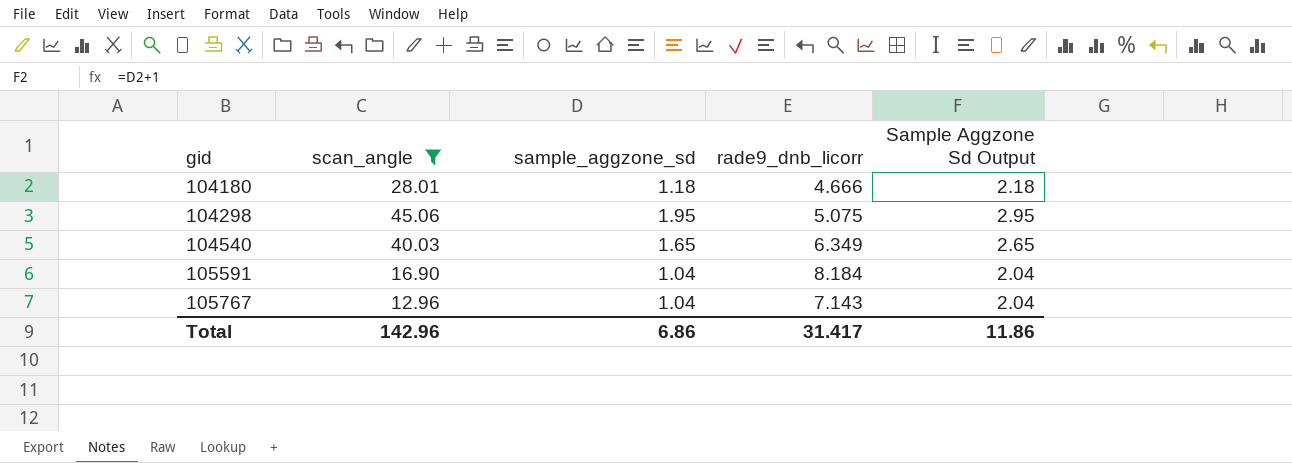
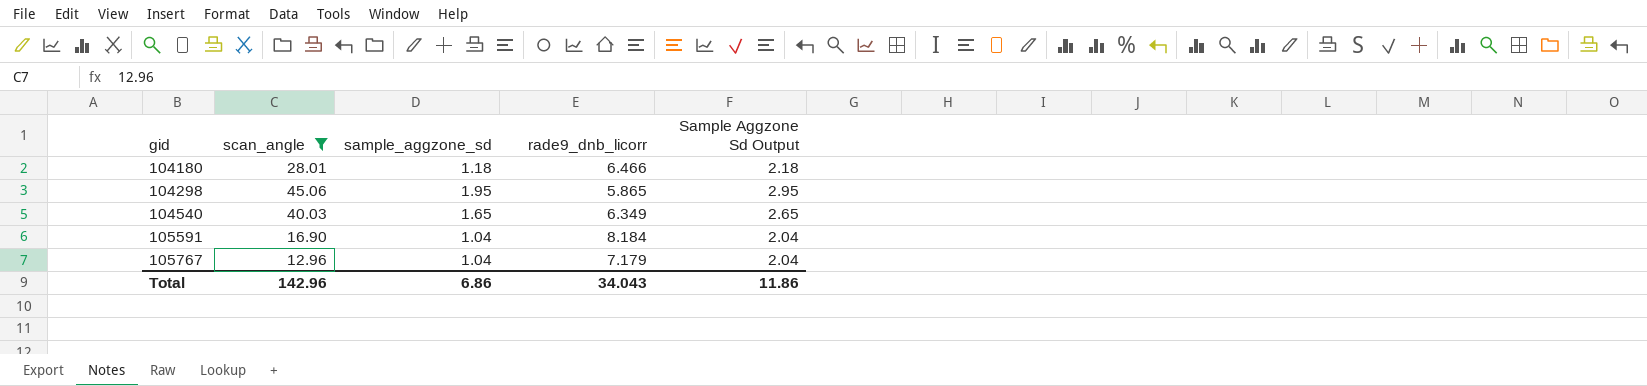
104180 | rade9_dnb_licorr: 4.666 -> 6.466
104298 | rade9_dnb_licorr: 5.075 -> 5.865
105767 | rade9_dnb_licorr: 7.143 -> 7.179
Total | rade9_dnb_licorr: 31.417 -> 34.043

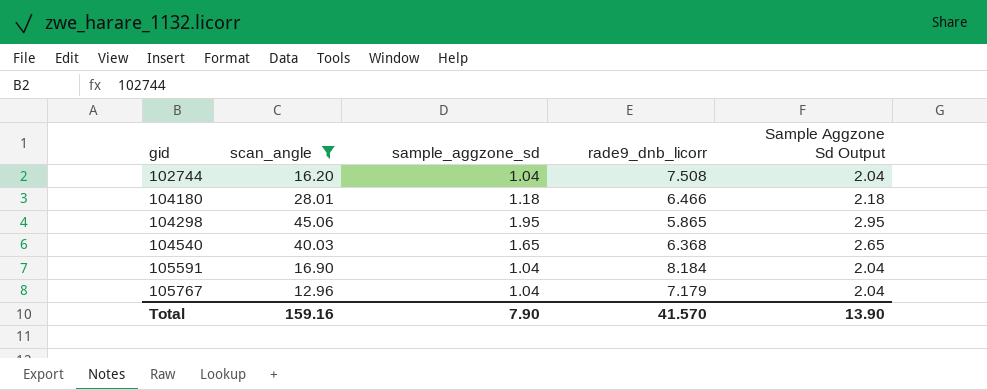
row 102744: none -> 16.20 | 1.04 | 7.508 | 2.04
104540 | rade9_dnb_licorr: 6.349 -> 6.368
Total | scan_angle: 142.96 -> 159.16
Total | sample_aggzone_sd: 6.86 -> 7.90
Total | rade9_dnb_licorr: 34.043 -> 41.570
Total | Sample Aggzone Sd Output: 11.86 -> 13.90

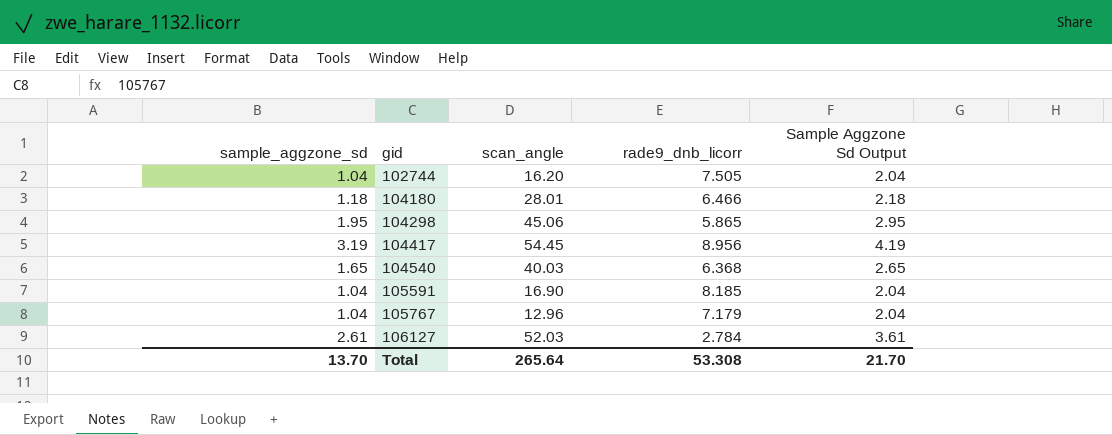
filter: scan_angle <= 45.06 -> none
column sample_aggzone_sd | position: 3 -> 1
102744 | rade9_dnb_licorr: 7.508 -> 7.505
105591 | rade9_dnb_licorr: 8.184 -> 8.185
Total | sample_aggzone_sd: 7.90 -> 13.70
Total | scan_angle: 159.16 -> 265.64
Total | rade9_dnb_licorr: 41.570 -> 53.308
Total | Sample Aggzone Sd Output: 13.90 -> 21.70

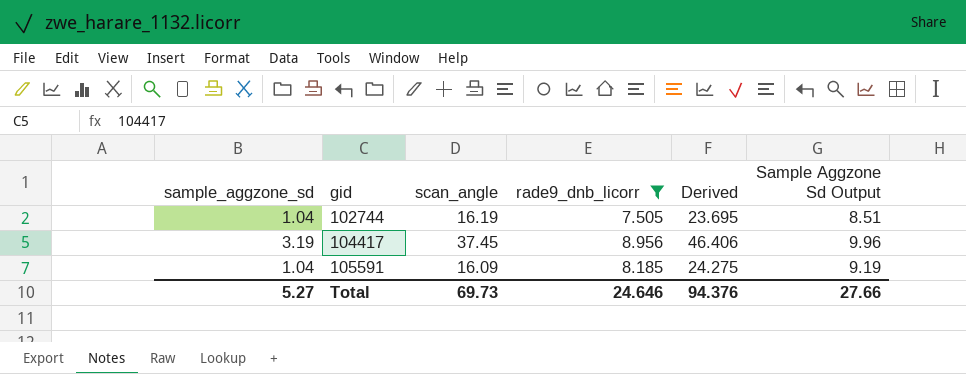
filter: none -> rade9_dnb_licorr >= 7.505
column Derived | formula: none -> [scan_angle] + [rade9_dnb_licorr]
column Sample Aggzone Sd Output | formula: [sample_aggzone_sd] + 1 -> [rade9_dnb_licorr] + 1
102744 | scan_angle: 16.20 -> 16.19
104417 | scan_angle: 54.45 -> 37.45
105591 | scan_angle: 16.90 -> 16.09
Total | sample_aggzone_sd: 13.70 -> 5.27
Total | scan_angle: 265.64 -> 69.73
Total | rade9_dnb_licorr: 53.308 -> 24.646
Total | Sample Aggzone Sd Output: 21.70 -> 27.66

